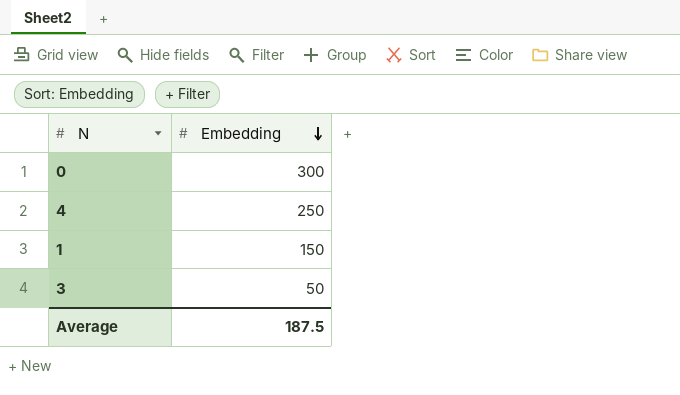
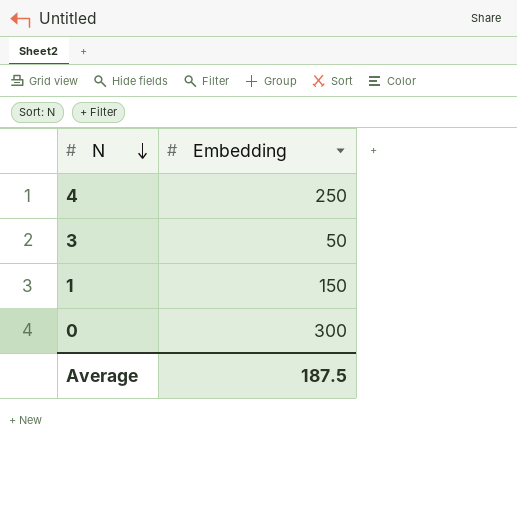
row order: Embedding descending -> N descending

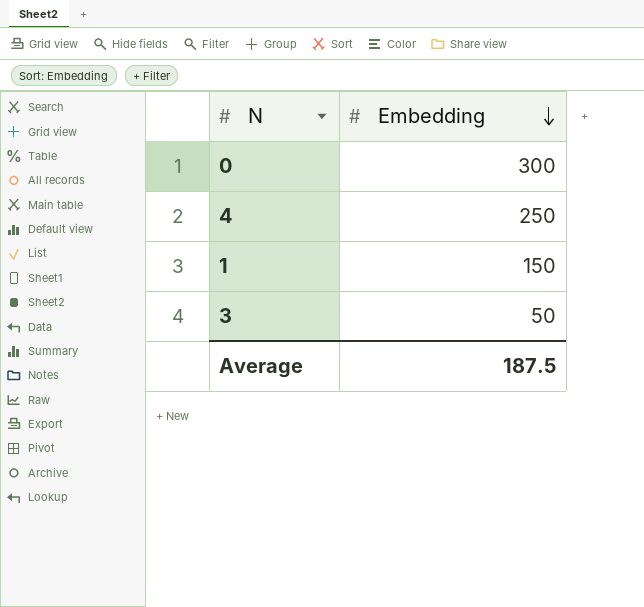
row order: N descending -> Embedding descending

